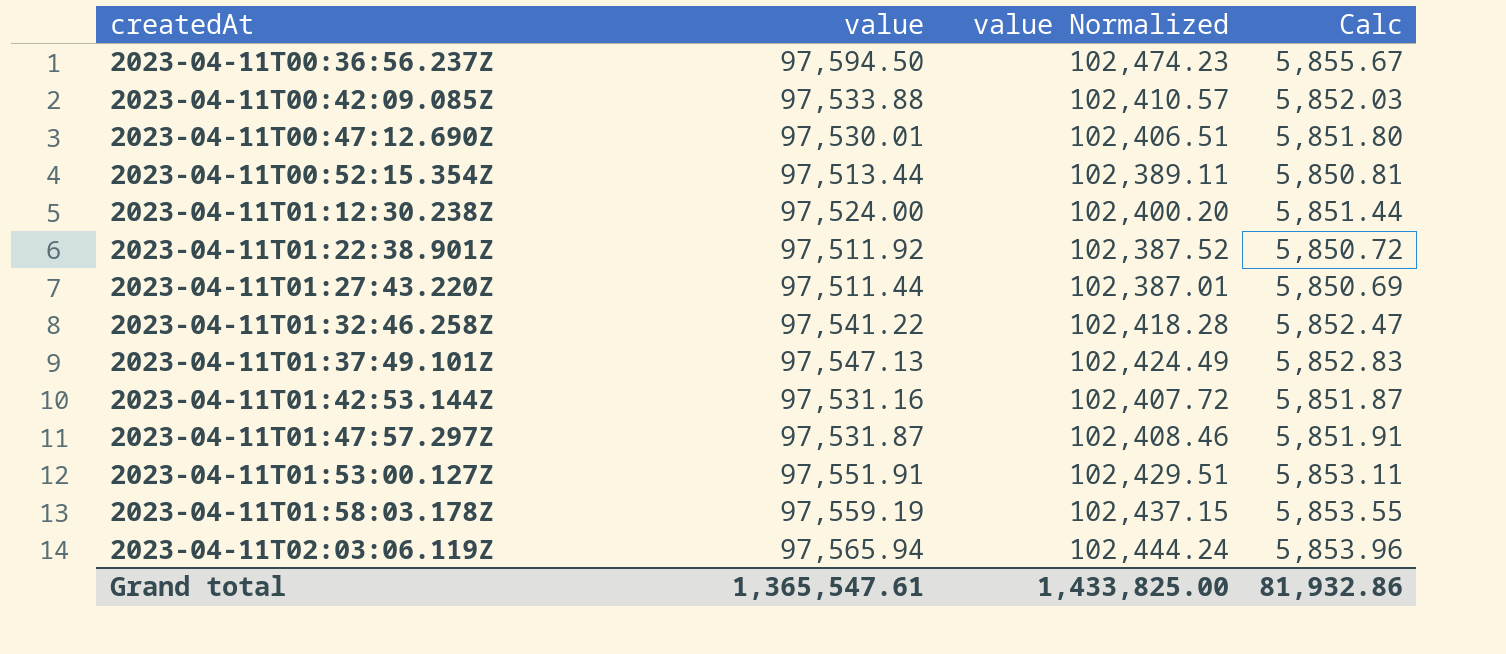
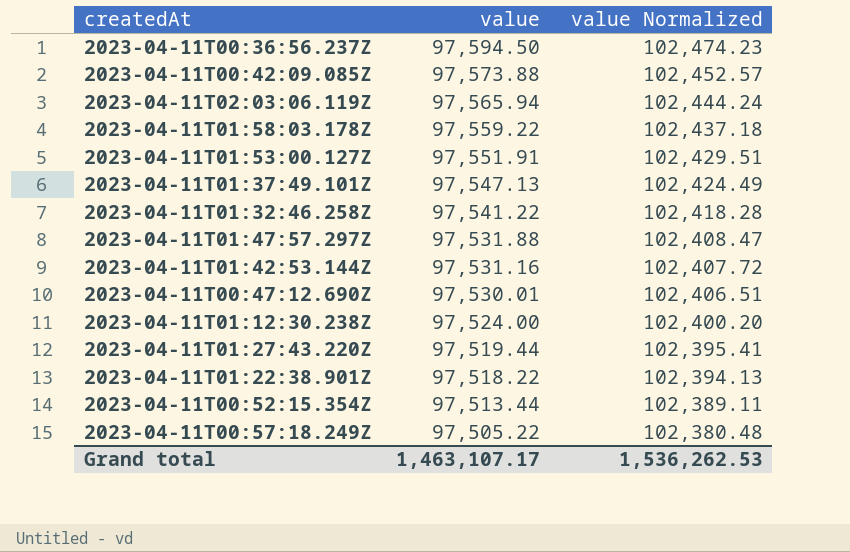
row order: createdAt ascending -> value descending
column Calc | formula: [value] * 0.06 -> none
2023-04-11T00:42:09.085Z | value: 97,533.88 -> 97,573.88
2023-04-11T00:42:09.085Z | value Normalized: 102,410.57 -> 102,452.57
2023-04-11T01:58:03.178Z | value: 97,559.19 -> 97,559.22
2023-04-11T01:58:03.178Z | value Normalized: 102,437.15 -> 102,437.18
2023-04-11T01:47:57.297Z | value: 97,531.87 -> 97,531.88
2023-04-11T01:47:57.297Z | value Normalized: 102,408.46 -> 102,408.47
2023-04-11T01:27:43.220Z | value: 97,511.44 -> 97,519.44
2023-04-11T01:27:43.220Z | value Normalized: 102,387.01 -> 102,395.41
2023-04-11T01:22:38.901Z | value: 97,511.92 -> 97,518.22
2023-04-11T01:22:38.901Z | value Normalized: 102,387.52 -> 102,394.13
row 2023-04-11T00:57:18.249Z: none -> 97,505.22 | 102,380.48
Grand total | value: 1,365,547.61 -> 1,463,107.17
Grand total | value Normalized: 1,433,825.00 -> 1,536,262.53

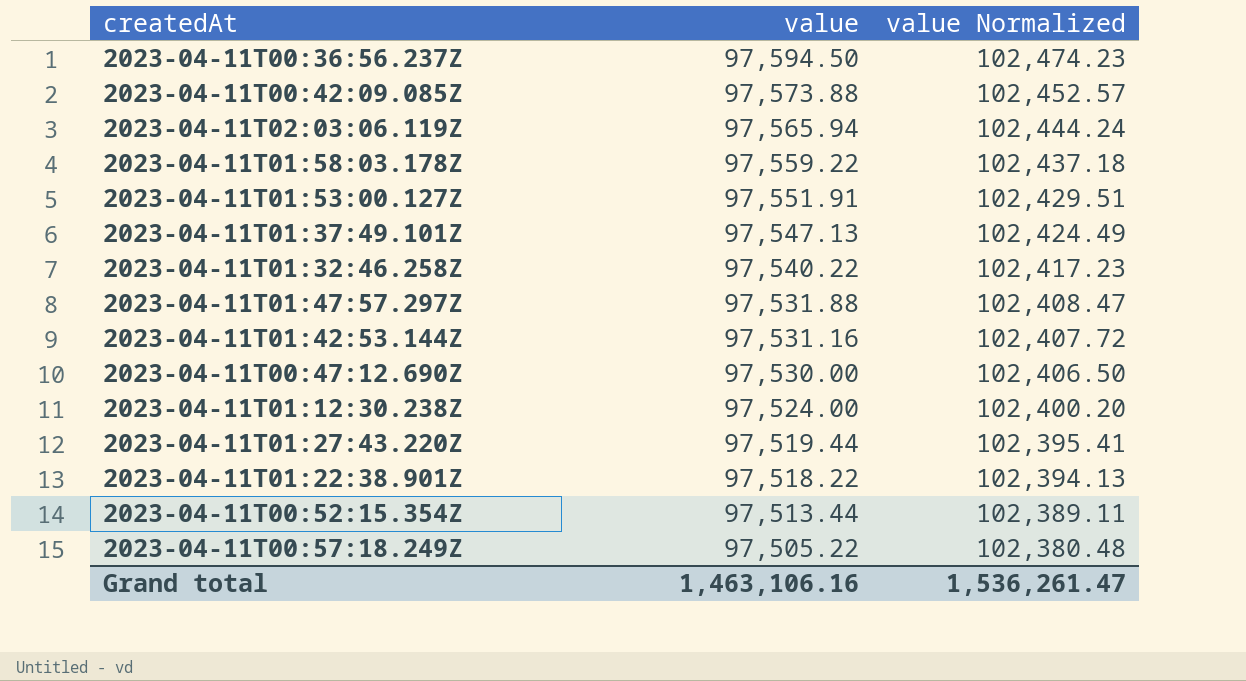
2023-04-11T01:32:46.258Z | value: 97,541.22 -> 97,540.22
2023-04-11T01:32:46.258Z | value Normalized: 102,418.28 -> 102,417.23
2023-04-11T00:47:12.690Z | value: 97,530.01 -> 97,530.00
2023-04-11T00:47:12.690Z | value Normalized: 102,406.51 -> 102,406.50
Grand total | value: 1,463,107.17 -> 1,463,106.16
Grand total | value Normalized: 1,536,262.53 -> 1,536,261.47

